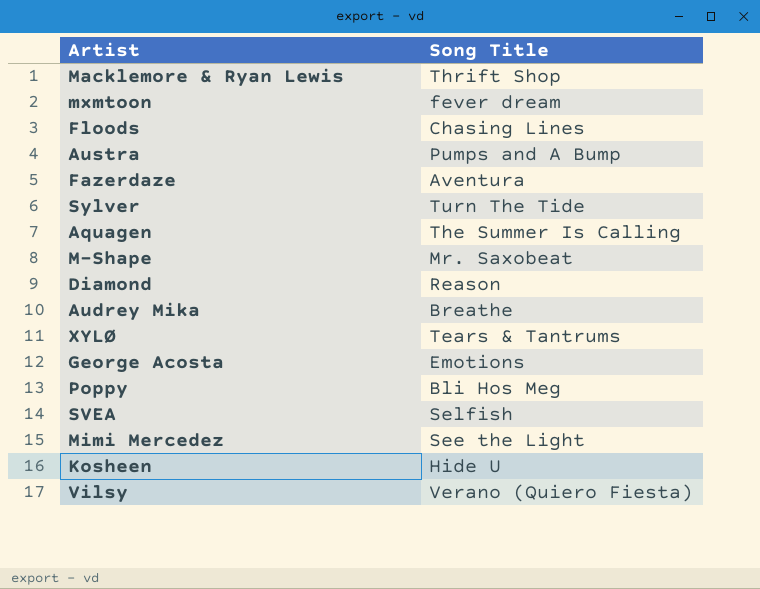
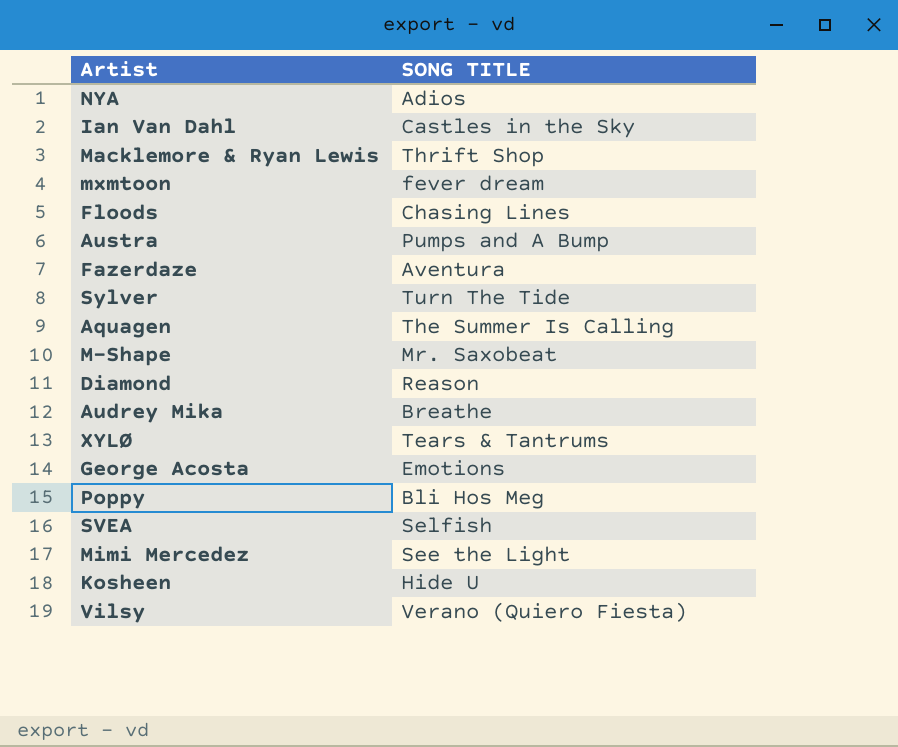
column name: Song Title -> SONG TITLE
row NYA: none -> Adios
row Ian Van Dahl: none -> Castles in the Sky

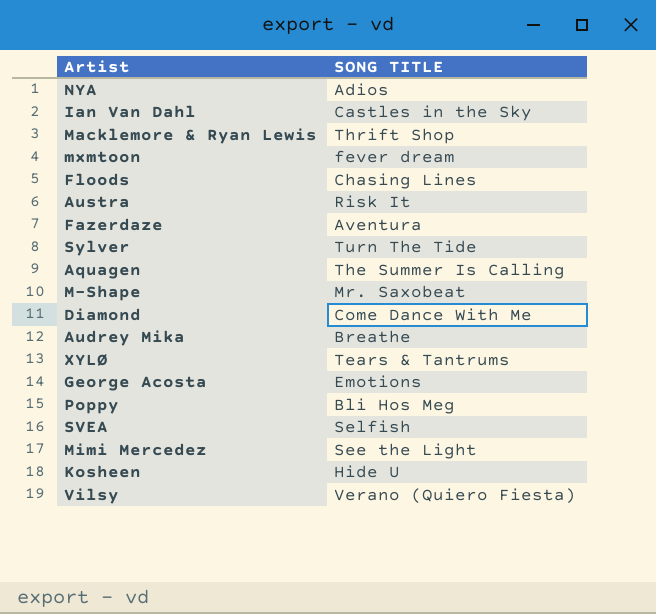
Austra | SONG TITLE: Pumps and A Bump -> Risk It
Diamond | SONG TITLE: Reason -> Come Dance With Me

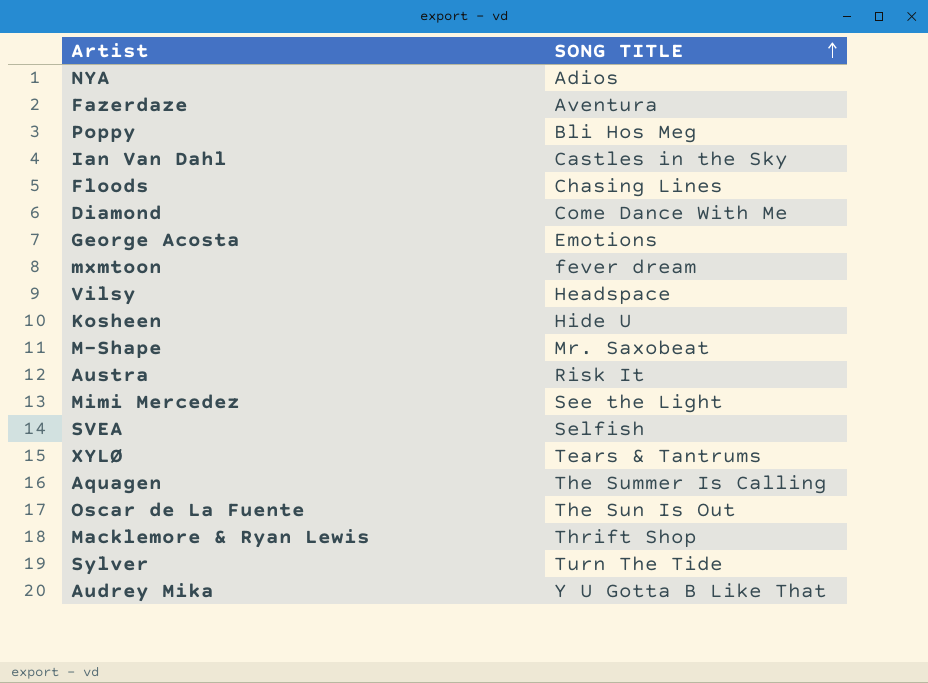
row order: none -> SONG TITLE ascending
Vilsy | SONG TITLE: Verano (Quiero Fiesta) -> Headspace
row Oscar de La Fuente: none -> The Sun Is Out
Audrey Mika | SONG TITLE: Breathe -> Y U Gotta B Like That

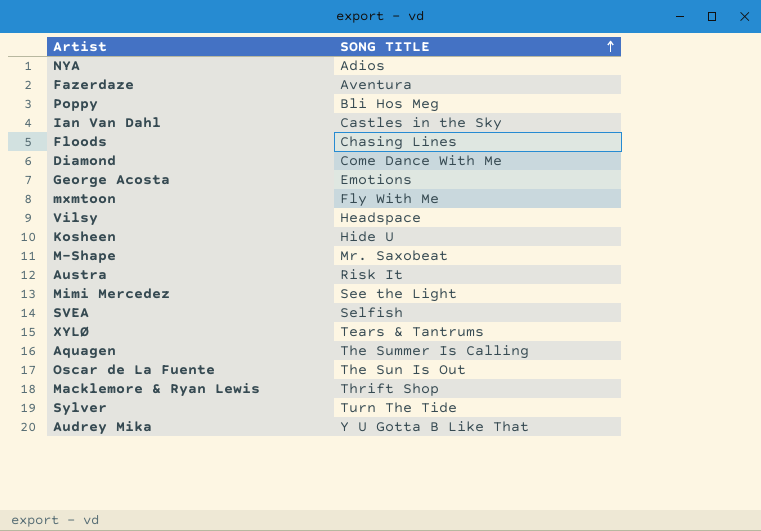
mxmtoon | SONG TITLE: fever dream -> Fly With Me

